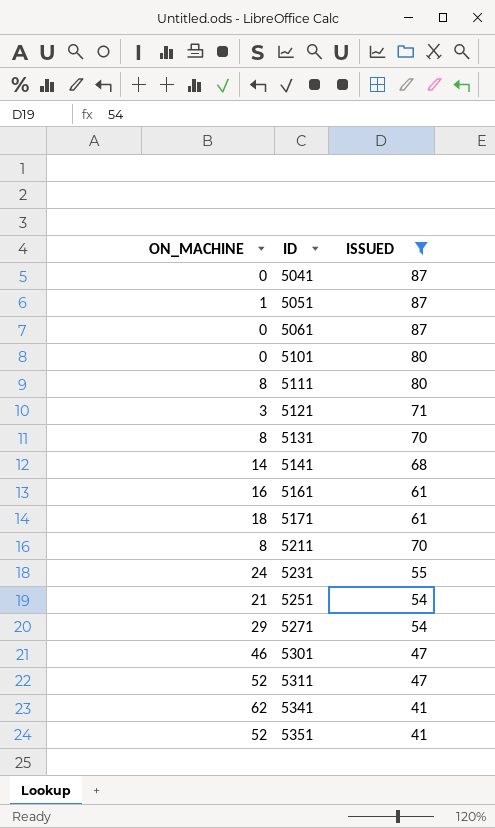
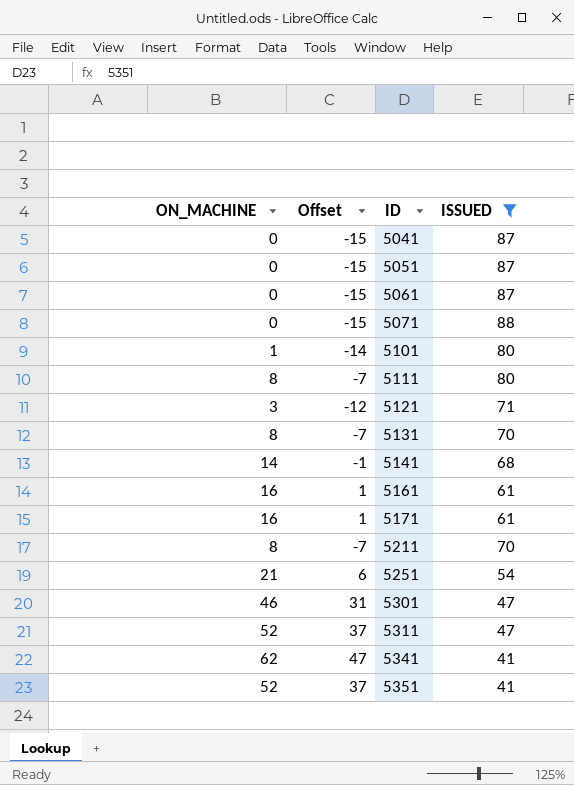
column Offset | formula: none -> [ON_MACHINE] - 15
row 5231: 24 | 55 -> none
row 5271: 29 | 54 -> none
5051 | ON_MACHINE: 1 -> 0
row 5071: none -> 0 | -15 | 88
5101 | ON_MACHINE: 0 -> 1
5171 | ON_MACHINE: 18 -> 16

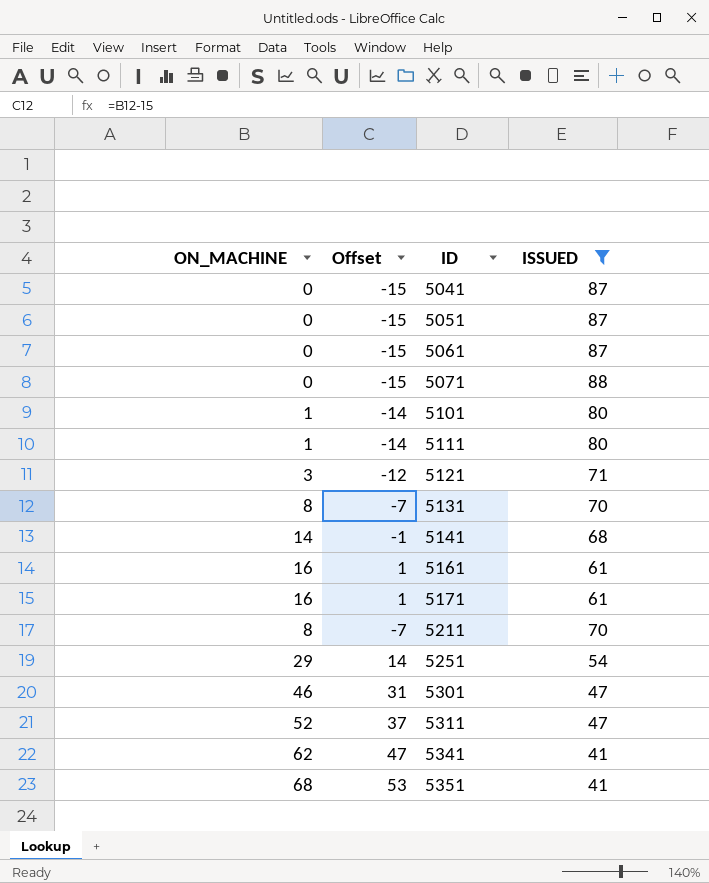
5111 | ON_MACHINE: 8 -> 1
5111 | Offset: -7 -> -14
5251 | ON_MACHINE: 21 -> 29
5251 | Offset: 6 -> 14
5351 | ON_MACHINE: 52 -> 68
5351 | Offset: 37 -> 53

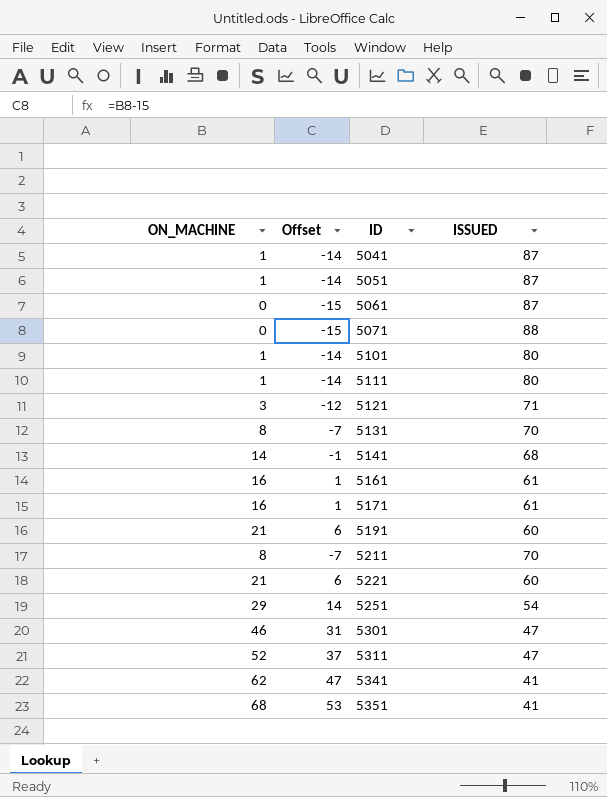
filter: ISSUED != 60 -> none
5041 | ON_MACHINE: 0 -> 1
5041 | Offset: -15 -> -14
5051 | ON_MACHINE: 0 -> 1
5051 | Offset: -15 -> -14

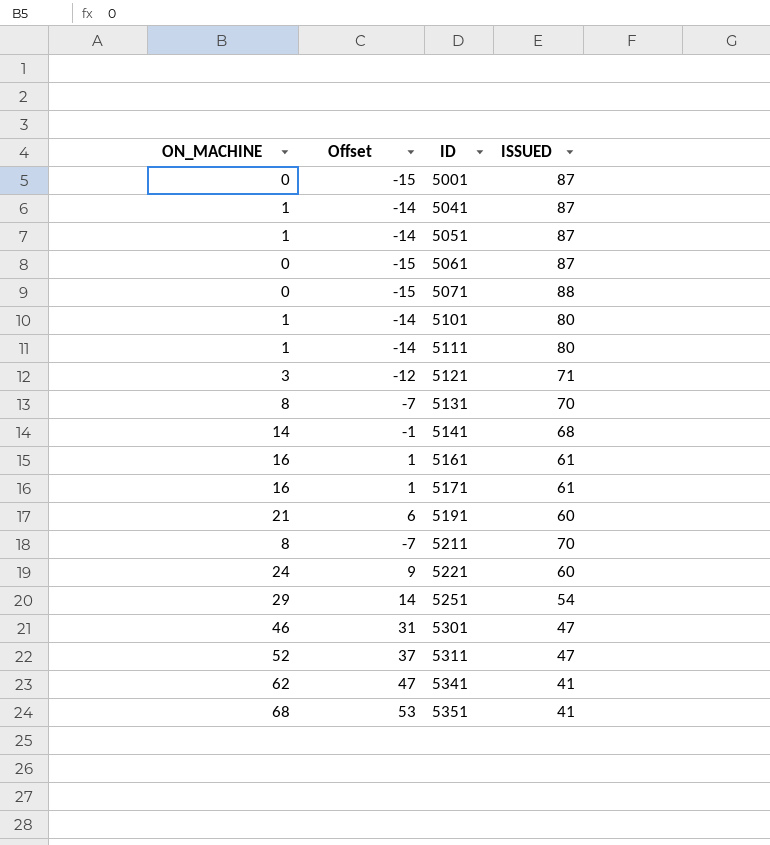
row 5001: none -> 0 | -15 | 87
5221 | ON_MACHINE: 21 -> 24
5221 | Offset: 6 -> 9

